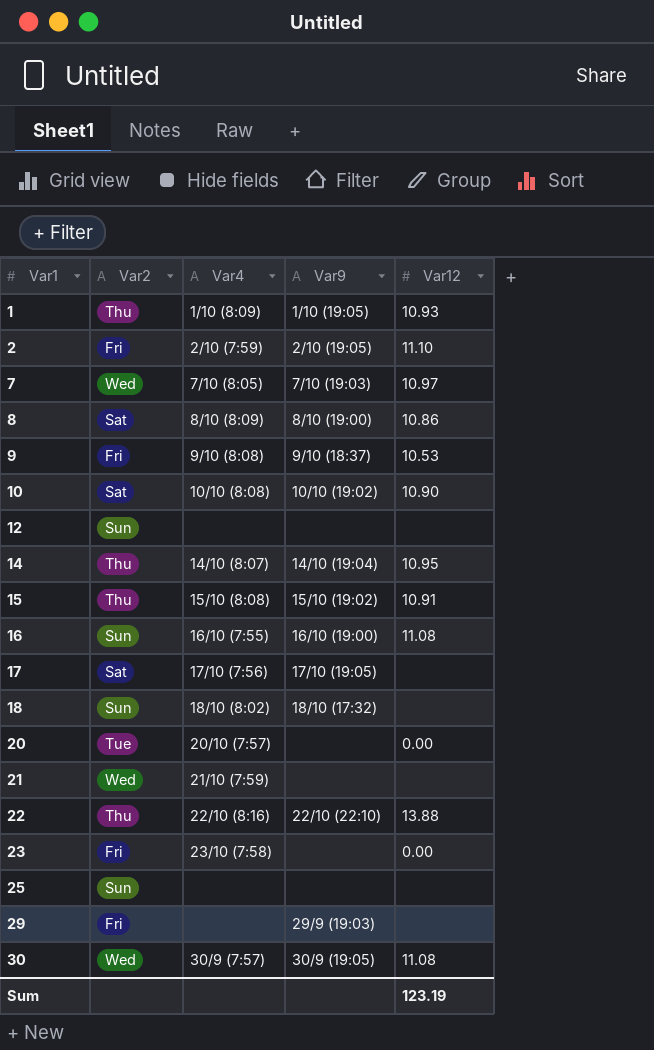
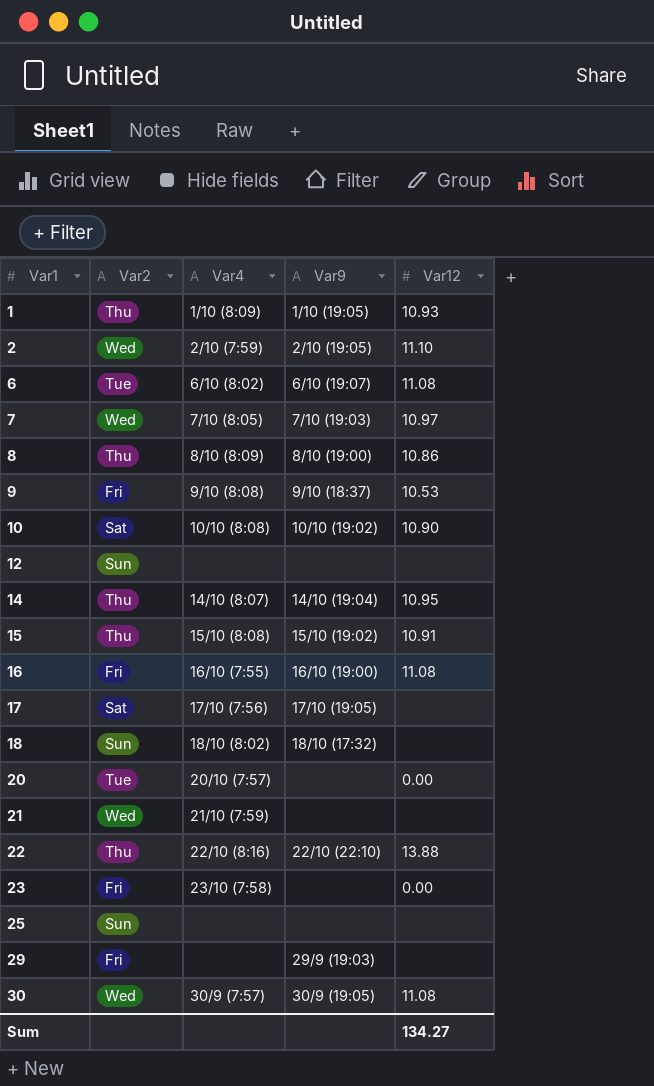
2 | Var2: Fri -> Wed
row 6: none -> Tue | 6/10 (8:02) | 6/10 (19:07) | 11.08
8 | Var2: Sat -> Thu
16 | Var2: Sun -> Fri
Sum | Var12: 123.19 -> 134.27

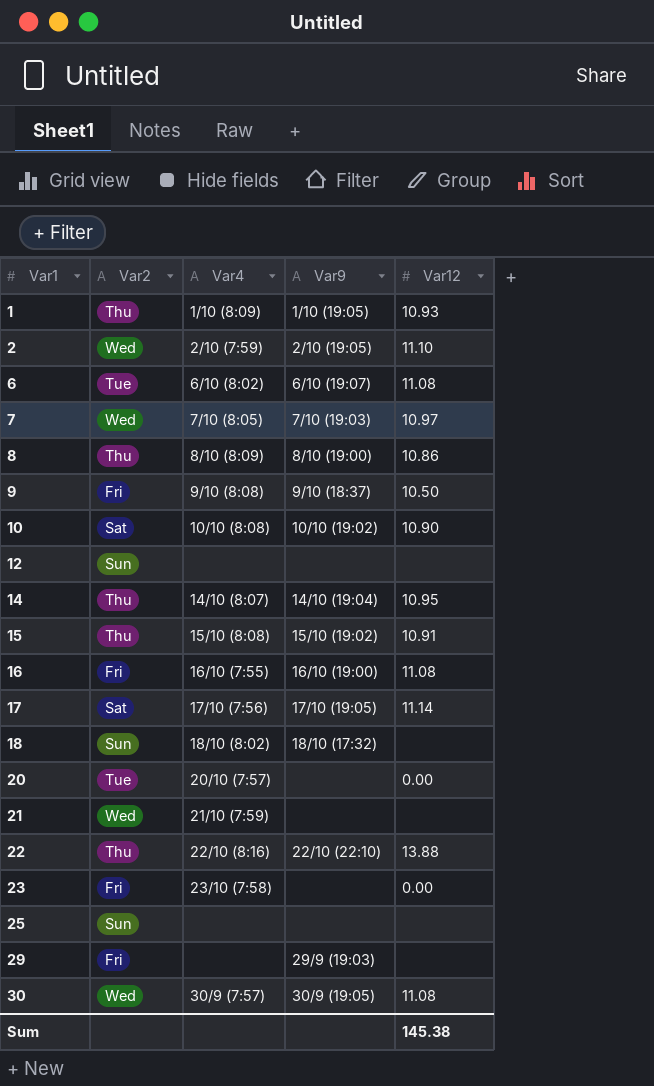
9 | Var12: 10.53 -> 10.50
17 | Var12: none -> 11.14
Sum | Var12: 134.27 -> 145.38

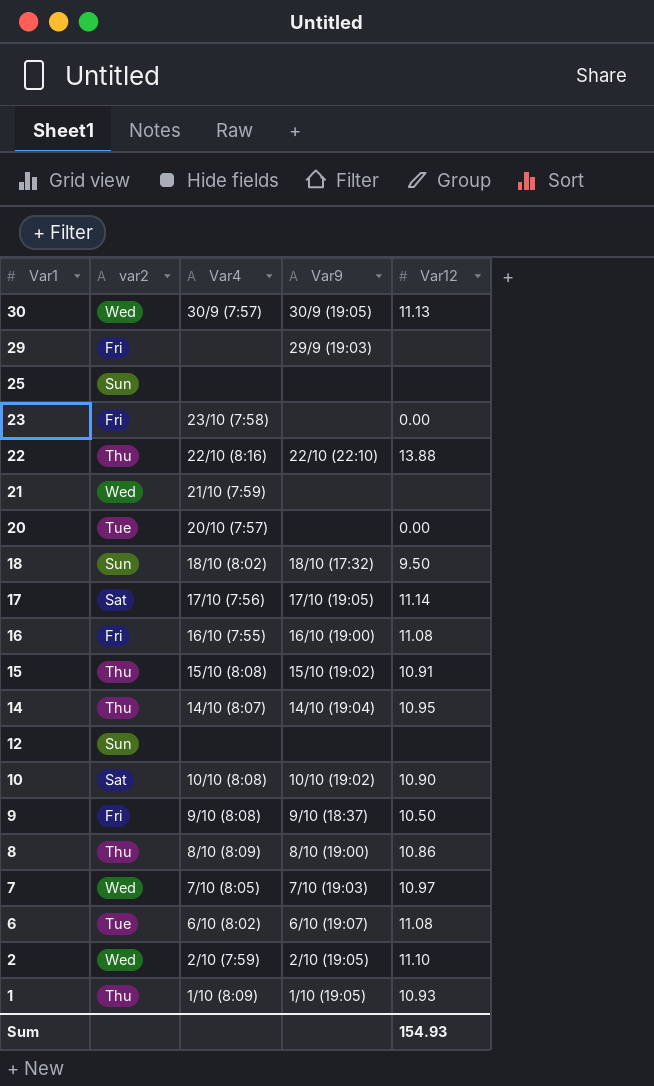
row order: Var1 ascending -> Var1 descending
column name: Var2 -> var2
30 | Var12: 11.08 -> 11.13
18 | Var12: none -> 9.50
Sum | Var12: 145.38 -> 154.93

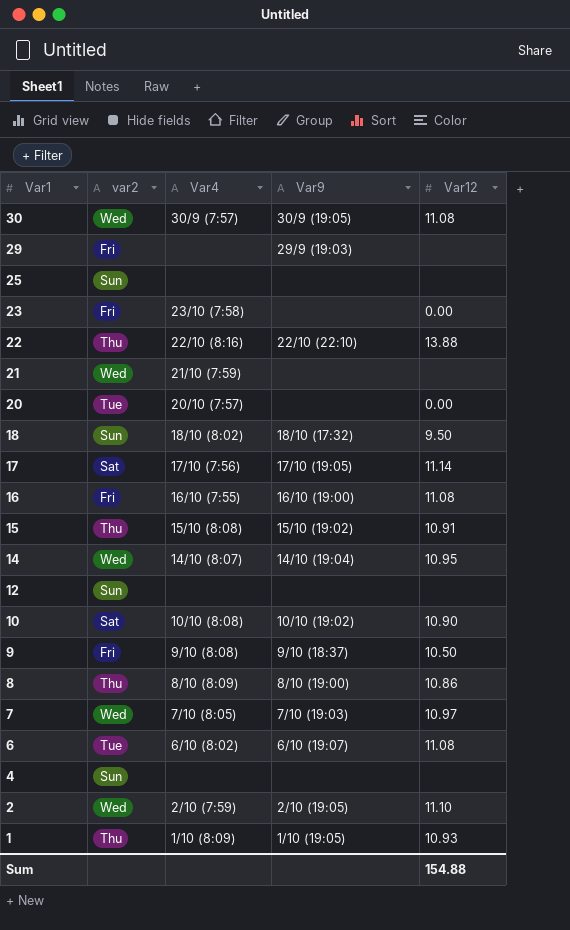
30 | Var12: 11.13 -> 11.08
14 | var2: Thu -> Wed
row 4: none -> Sun | none | none | none
Sum | Var12: 154.93 -> 154.88

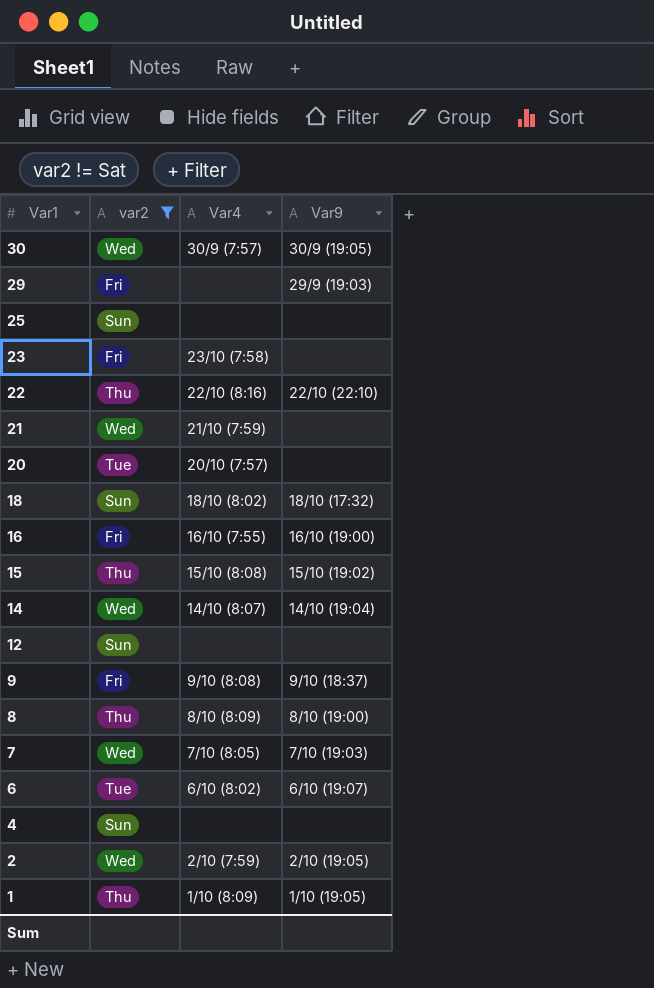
filter: none -> var2 != Sat
column Var12 | position: 5 -> none

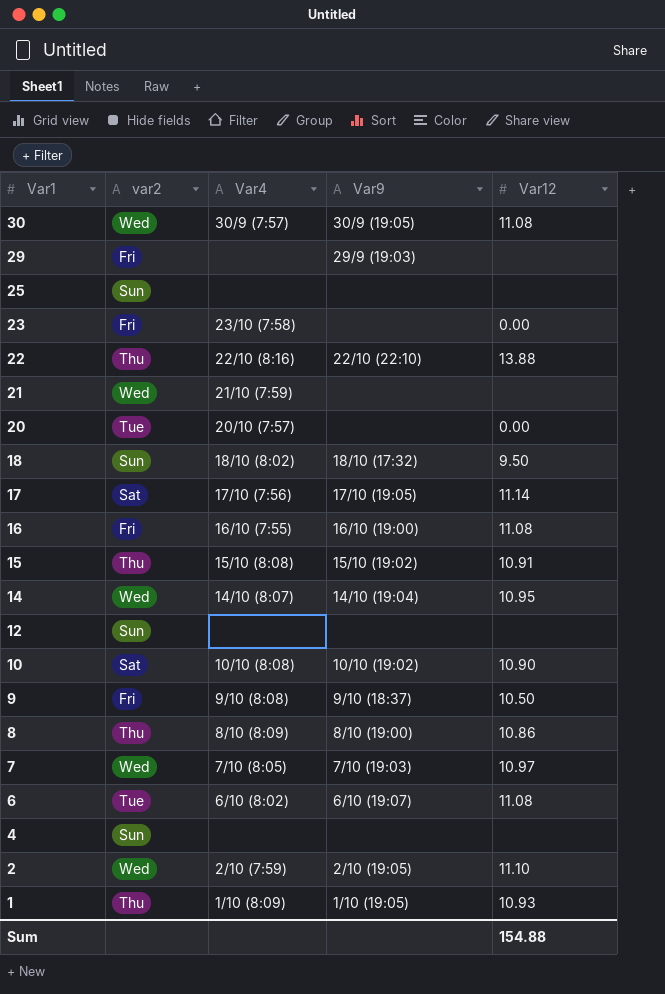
filter: var2 != Sat -> none
column Var12 | position: none -> 5

